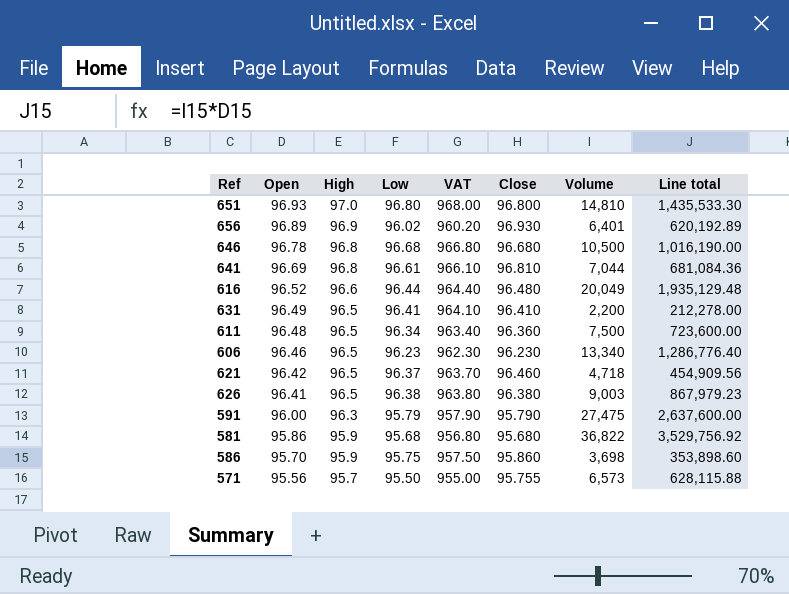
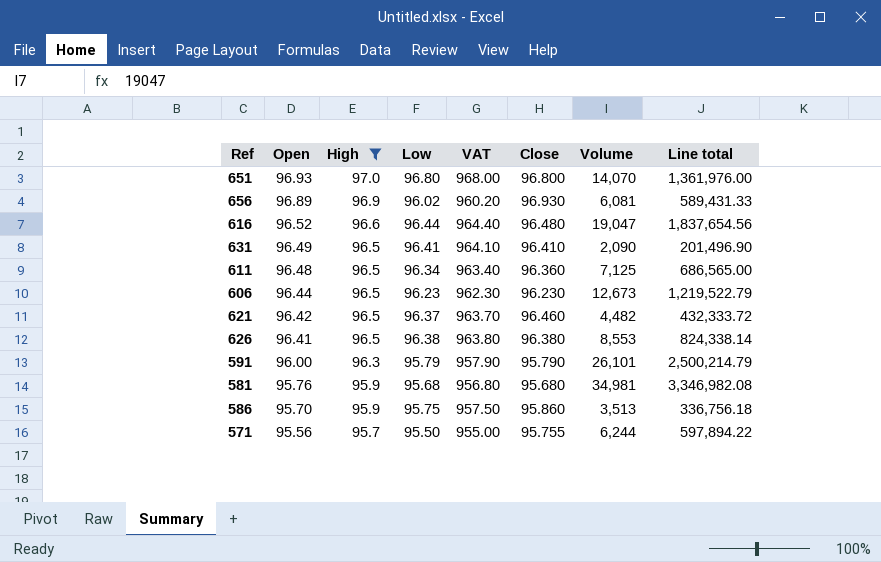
filter: none -> High != 96.8
column Line total | formula: [Open] * [Volume] -> [Close] * [Volume]
651 | Volume: 14,810 -> 14,070
656 | Volume: 6,401 -> 6,081
616 | Volume: 20,049 -> 19,047
631 | Volume: 2,200 -> 2,090
611 | Volume: 7,500 -> 7,125
606 | Open: 96.46 -> 96.44
606 | Volume: 13,340 -> 12,673
621 | Volume: 4,718 -> 4,482
626 | Volume: 9,003 -> 8,553
591 | Volume: 27,475 -> 26,101
581 | Open: 95.86 -> 95.76
581 | Volume: 36,822 -> 34,981
586 | Volume: 3,698 -> 3,513
571 | Volume: 6,573 -> 6,244

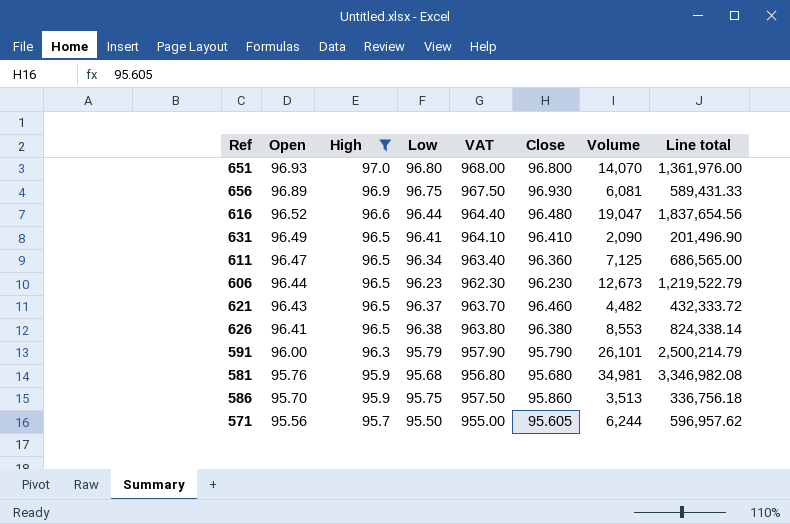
656 | Low: 96.02 -> 96.75
656 | VAT: 960.20 -> 967.50
611 | Open: 96.48 -> 96.47
621 | Open: 96.42 -> 96.43
571 | Close: 95.755 -> 95.605
571 | Line total: 597,894.22 -> 596,957.62

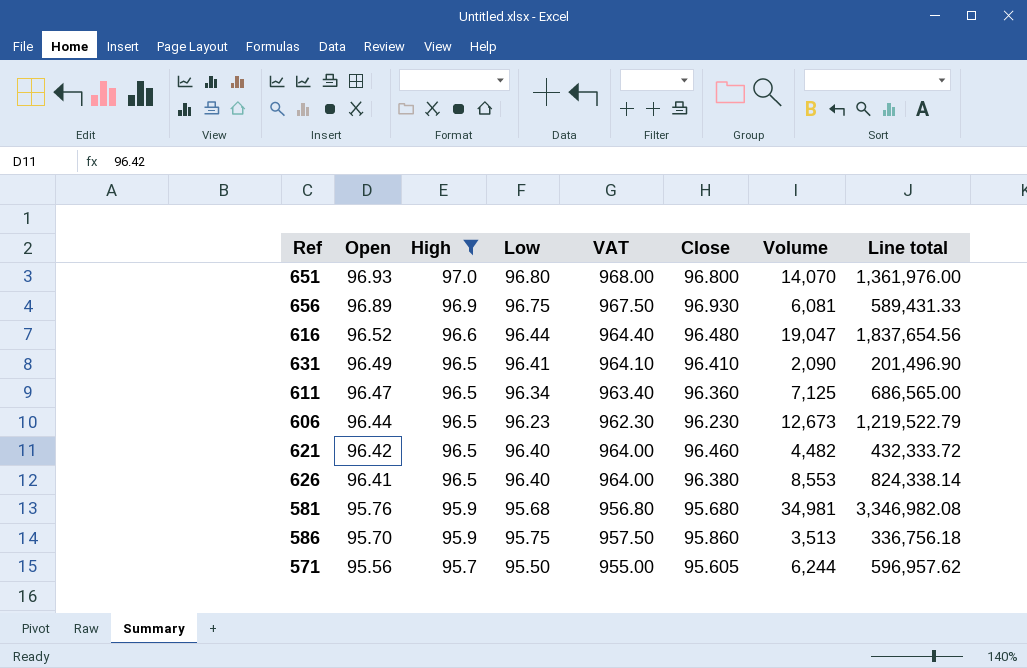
row 591: 96.00 | 96.3 | 95.79 | 957.90 | 95.790 | 26,101 | 2,500,214.79 -> none
621 | Open: 96.43 -> 96.42
621 | Low: 96.37 -> 96.40
621 | VAT: 963.70 -> 964.00
626 | Low: 96.38 -> 96.40
626 | VAT: 963.80 -> 964.00

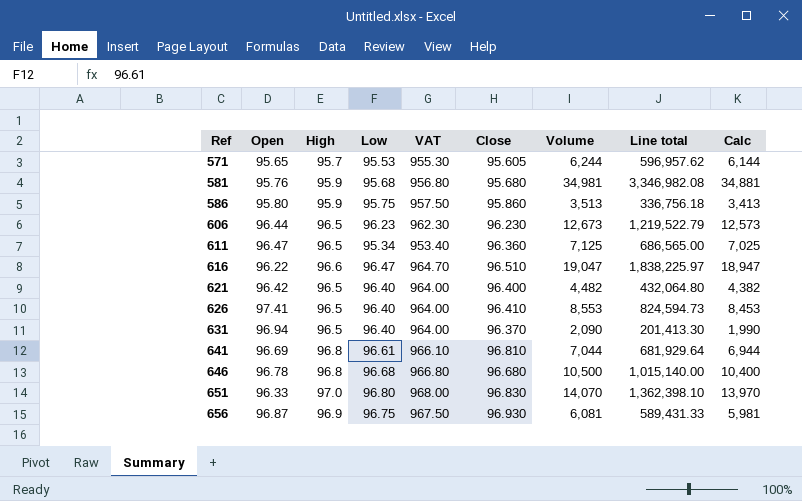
filter: High != 96.8 -> none
row order: Open descending -> Ref ascending
column Calc | formula: none -> [Volume] - 100
571 | Open: 95.56 -> 95.65
571 | Low: 95.50 -> 95.53
571 | VAT: 955.00 -> 955.30
586 | Open: 95.70 -> 95.80
611 | Low: 96.34 -> 95.34
611 | VAT: 963.40 -> 953.40
616 | Open: 96.52 -> 96.22
616 | Low: 96.44 -> 96.47
616 | VAT: 964.40 -> 964.70
616 | Close: 96.480 -> 96.510
616 | Line total: 1,837,654.56 -> 1,838,225.97
621 | Close: 96.460 -> 96.400
621 | Line total: 432,333.72 -> 432,064.80
626 | Open: 96.41 -> 97.41
626 | Close: 96.380 -> 96.410
626 | Line total: 824,338.14 -> 824,594.73
631 | Open: 96.49 -> 96.94
631 | Low: 96.41 -> 96.40
631 | VAT: 964.10 -> 964.00
631 | Close: 96.410 -> 96.370
631 | Line total: 201,496.90 -> 201,413.30
651 | Open: 96.93 -> 96.33
651 | Close: 96.800 -> 96.830
651 | Line total: 1,361,976.00 -> 1,362,398.10
656 | Open: 96.89 -> 96.87

